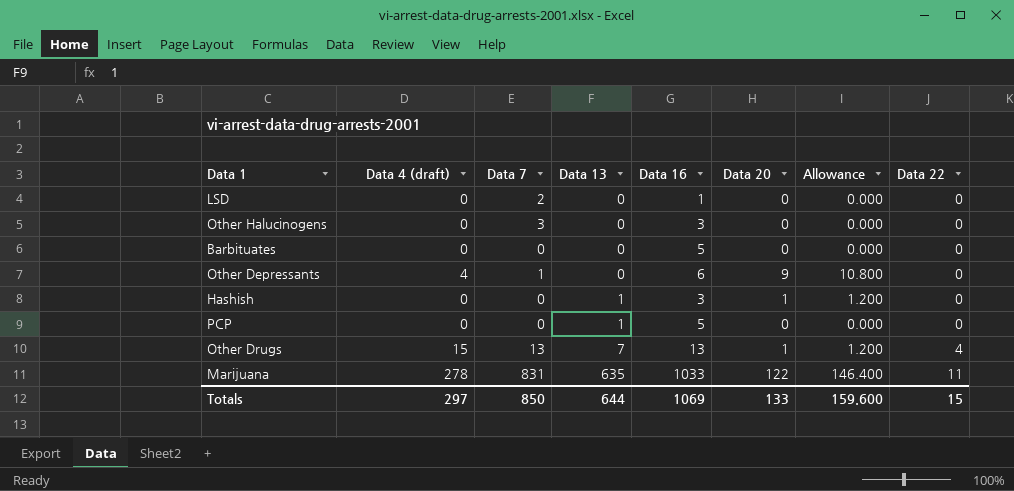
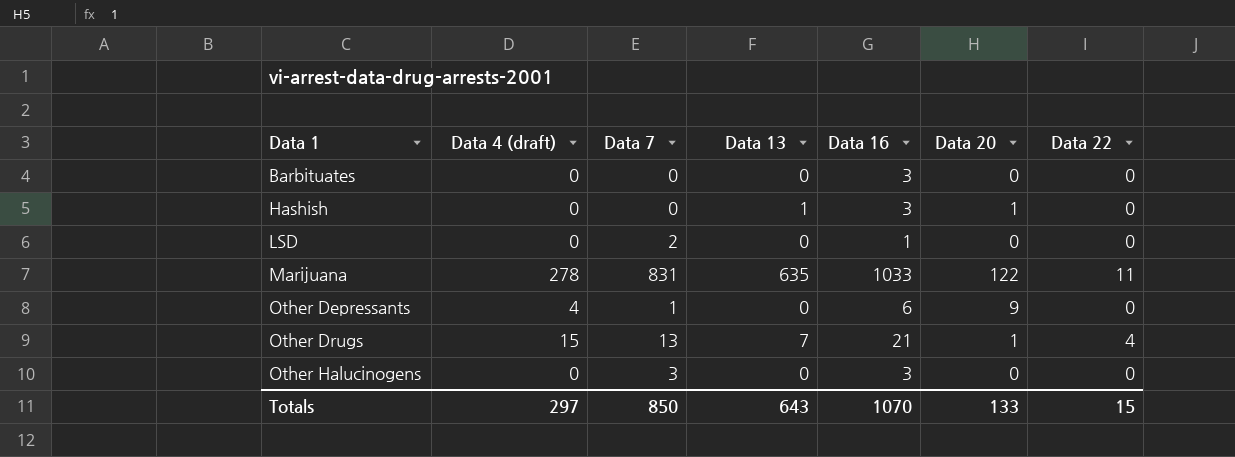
row order: Data 13 ascending -> Data 1 ascending
column Allowance | formula: [Data 20] * 1.2 -> none
row PCP: 0 | 0 | 1 | 5 | 0 | 0.000 | 0 -> none
Barbituates | Data 16: 5 -> 3
Other Drugs | Data 16: 13 -> 21
Totals | Data 13: 644 -> 643
Totals | Data 16: 1069 -> 1070

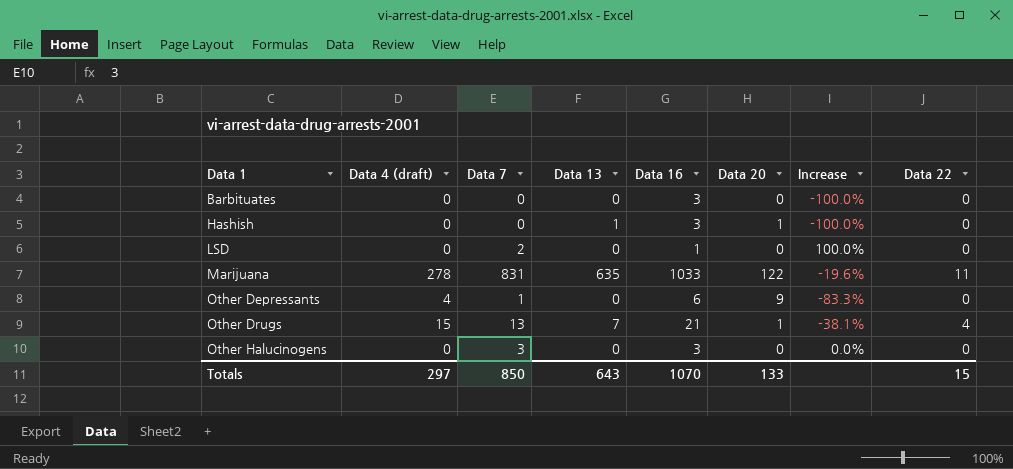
column Increase | formula: none -> ([Data 7] - [Data 16]) / [Data 16]

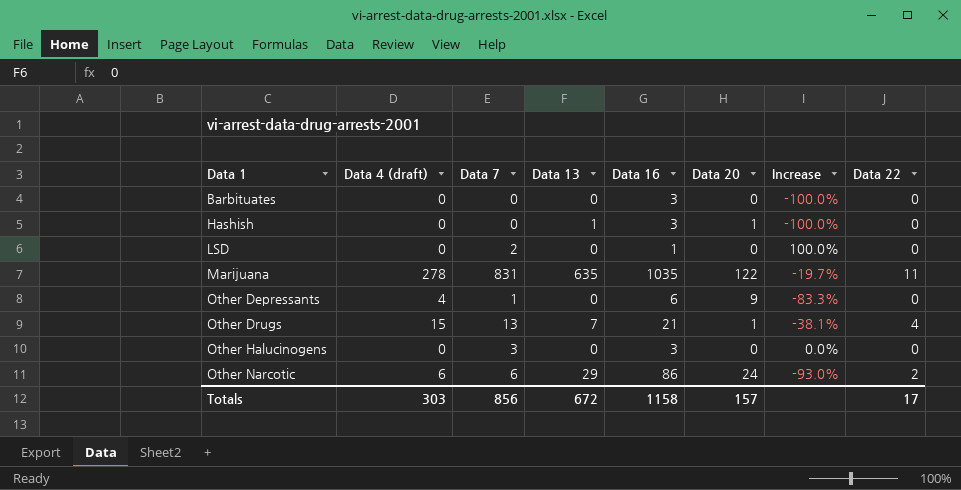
Marijuana | Data 16: 1033 -> 1035
Marijuana | Increase: -19.6% -> -19.7%
row Other Narcotic: none -> 6 | 6 | 29 | 86 | 24 | -93.0% | 2
Totals | Data 4 (draft): 297 -> 303
Totals | Data 7: 850 -> 856
Totals | Data 13: 643 -> 672
Totals | Data 16: 1070 -> 1158
Totals | Data 20: 133 -> 157
Totals | Data 22: 15 -> 17

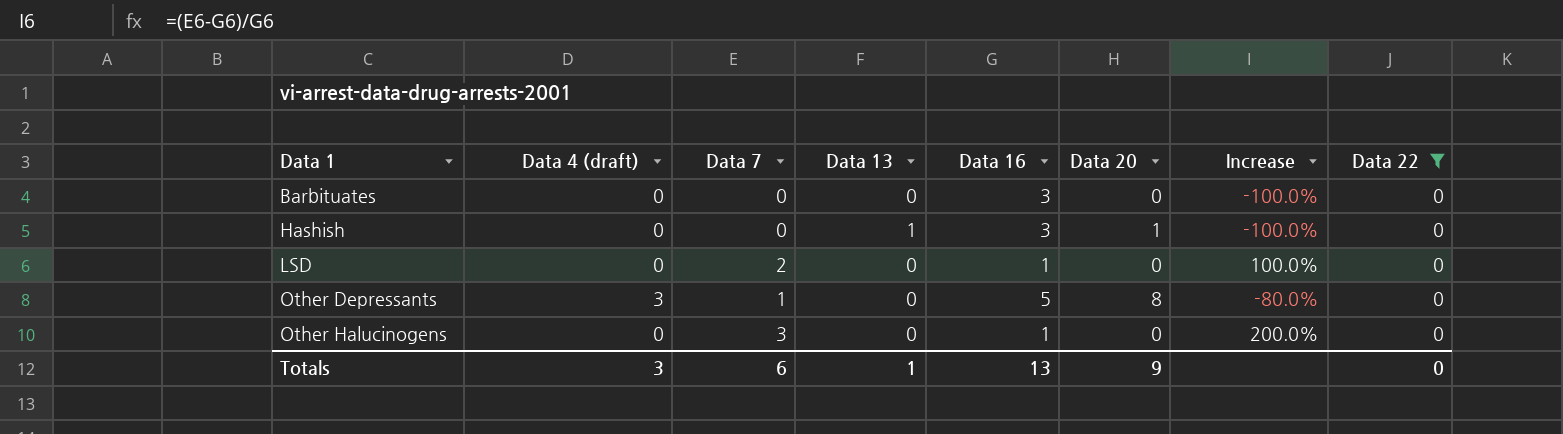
filter: none -> Data 22 = 0
Other Depressants | Data 4 (draft): 4 -> 3
Other Depressants | Data 16: 6 -> 5
Other Depressants | Data 20: 9 -> 8
Other Depressants | Increase: -83.3% -> -80.0%
Other Halucinogens | Data 16: 3 -> 1
Other Halucinogens | Increase: 0.0% -> 200.0%
Totals | Data 4 (draft): 303 -> 3
Totals | Data 7: 856 -> 6
Totals | Data 13: 672 -> 1
Totals | Data 16: 1158 -> 13
Totals | Data 20: 157 -> 9
Totals | Data 22: 17 -> 0

